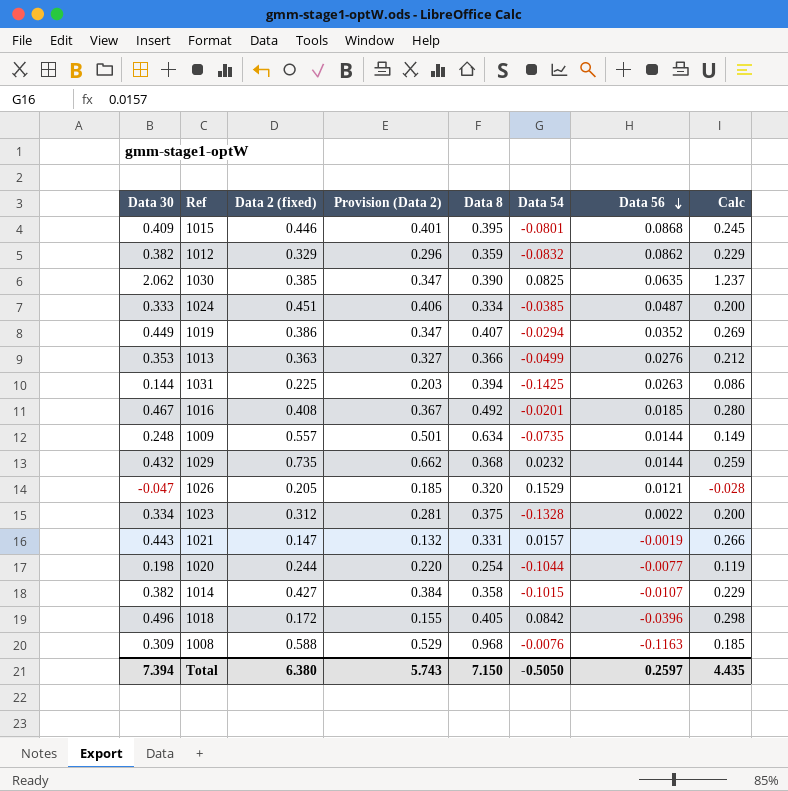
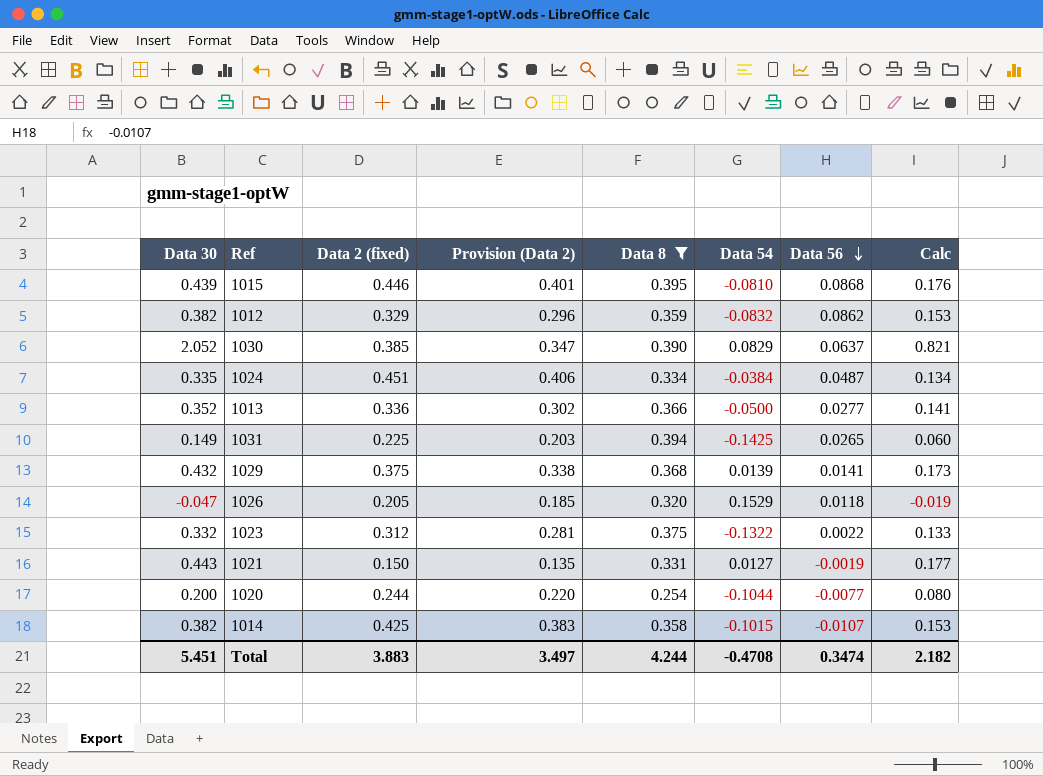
filter: none -> Data 8 <= 0.395
column Calc | formula: [Data 30] * 0.6 -> [Data 30] * 0.4
1015 | Data 30: 0.409 -> 0.439
1015 | Data 54: -0.0801 -> -0.0810
1030 | Data 30: 2.062 -> 2.052
1030 | Data 54: 0.0825 -> 0.0829
1030 | Data 56: 0.0635 -> 0.0637
1024 | Data 30: 0.333 -> 0.335
1024 | Data 54: -0.0385 -> -0.0384
1013 | Data 30: 0.353 -> 0.352
1013 | Data 2 (fixed): 0.363 -> 0.336
1013 | Provision (Data 2): 0.327 -> 0.302
1013 | Data 54: -0.0499 -> -0.0500
1013 | Data 56: 0.0276 -> 0.0277
1031 | Data 30: 0.144 -> 0.149
1031 | Data 56: 0.0263 -> 0.0265
1029 | Data 2 (fixed): 0.735 -> 0.375
1029 | Provision (Data 2): 0.662 -> 0.338
1029 | Data 54: 0.0232 -> 0.0139
1029 | Data 56: 0.0144 -> 0.0141
1026 | Data 56: 0.0121 -> 0.0118
1023 | Data 30: 0.334 -> 0.332
1023 | Data 54: -0.1328 -> -0.1322
1021 | Data 2 (fixed): 0.147 -> 0.150
1021 | Provision (Data 2): 0.132 -> 0.135
1021 | Data 54: 0.0157 -> 0.0127
1020 | Data 30: 0.198 -> 0.200
1014 | Data 2 (fixed): 0.427 -> 0.425
1014 | Provision (Data 2): 0.384 -> 0.383
Total | Data 30: 7.394 -> 5.451
Total | Data 2 (fixed): 6.380 -> 3.883
Total | Provision (Data 2): 5.743 -> 3.497
Total | Data 8: 7.150 -> 4.244
Total | Data 54: -0.5050 -> -0.4708
Total | Data 56: 0.2597 -> 0.3474
Total | Calc: 4.435 -> 2.182

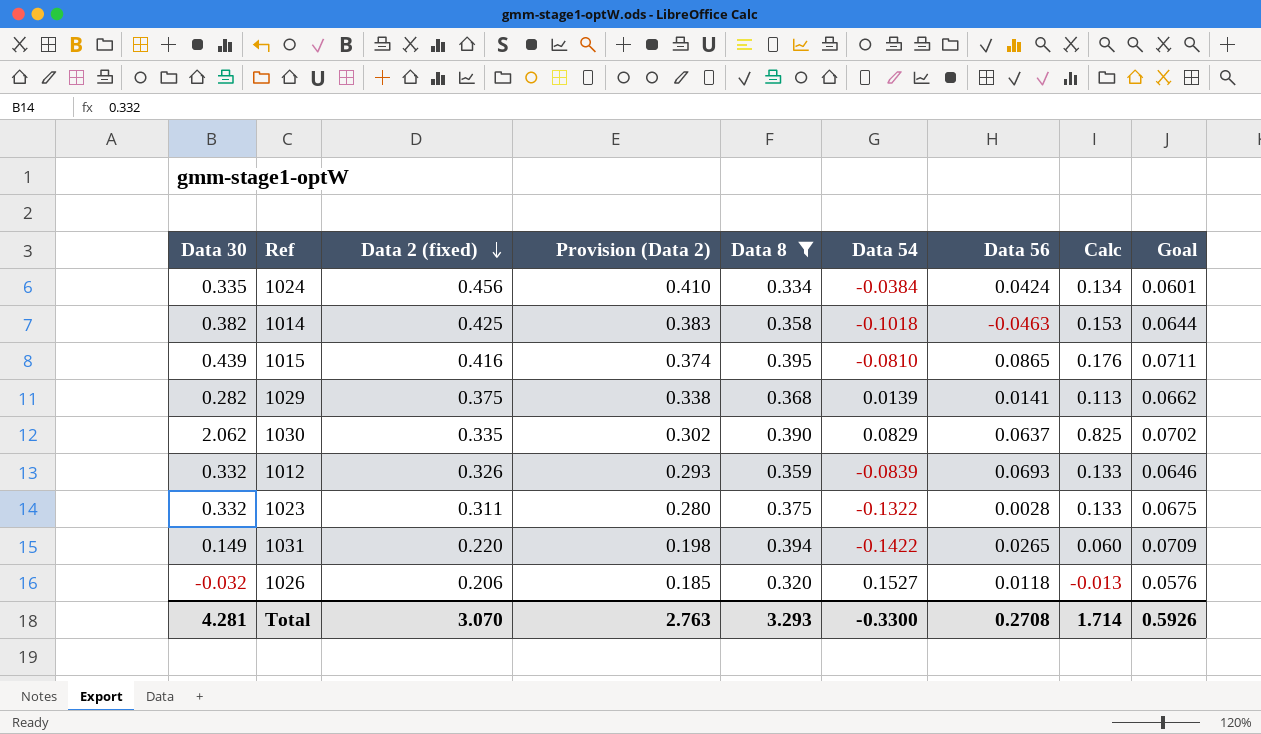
row order: Data 56 descending -> Data 2 (fixed) descending
column Goal | formula: none -> [Data 8] * 0.18
row 1013: 0.352 | 0.336 | 0.302 | 0.366 | -0.0500 | 0.0277 | 0.141 -> none
row 1021: 0.443 | 0.150 | 0.135 | 0.331 | 0.0127 | -0.0019 | 0.177 -> none
row 1020: 0.200 | 0.244 | 0.220 | 0.254 | -0.1044 | -0.0077 | 0.080 -> none
1024 | Data 2 (fixed): 0.451 -> 0.456
1024 | Provision (Data 2): 0.406 -> 0.410
1024 | Data 56: 0.0487 -> 0.0424
1014 | Data 54: -0.1015 -> -0.1018
1014 | Data 56: -0.0107 -> -0.0463
1015 | Data 2 (fixed): 0.446 -> 0.416
1015 | Provision (Data 2): 0.401 -> 0.374
1015 | Data 56: 0.0868 -> 0.0865
1029 | Data 30: 0.432 -> 0.282
1029 | Calc: 0.173 -> 0.113
1030 | Data 30: 2.052 -> 2.062
1030 | Data 2 (fixed): 0.385 -> 0.335
1030 | Provision (Data 2): 0.347 -> 0.302
1030 | Calc: 0.821 -> 0.825
1012 | Data 30: 0.382 -> 0.332
1012 | Data 2 (fixed): 0.329 -> 0.326
1012 | Provision (Data 2): 0.296 -> 0.293
1012 | Data 54: -0.0832 -> -0.0839
1012 | Data 56: 0.0862 -> 0.0693
1012 | Calc: 0.153 -> 0.133
1023 | Data 2 (fixed): 0.312 -> 0.311
1023 | Provision (Data 2): 0.281 -> 0.280
1023 | Data 56: 0.0022 -> 0.0028
1031 | Data 2 (fixed): 0.225 -> 0.220
1031 | Provision (Data 2): 0.203 -> 0.198
1031 | Data 54: -0.1425 -> -0.1422
1026 | Data 30: -0.047 -> -0.032
1026 | Data 2 (fixed): 0.205 -> 0.206
1026 | Data 54: 0.1529 -> 0.1527
1026 | Calc: -0.019 -> -0.013
Total | Data 30: 5.451 -> 4.281
Total | Data 2 (fixed): 3.883 -> 3.070
Total | Provision (Data 2): 3.497 -> 2.763
Total | Data 8: 4.244 -> 3.293
Total | Data 54: -0.4708 -> -0.3300
Total | Data 56: 0.3474 -> 0.2708
Total | Calc: 2.182 -> 1.714

